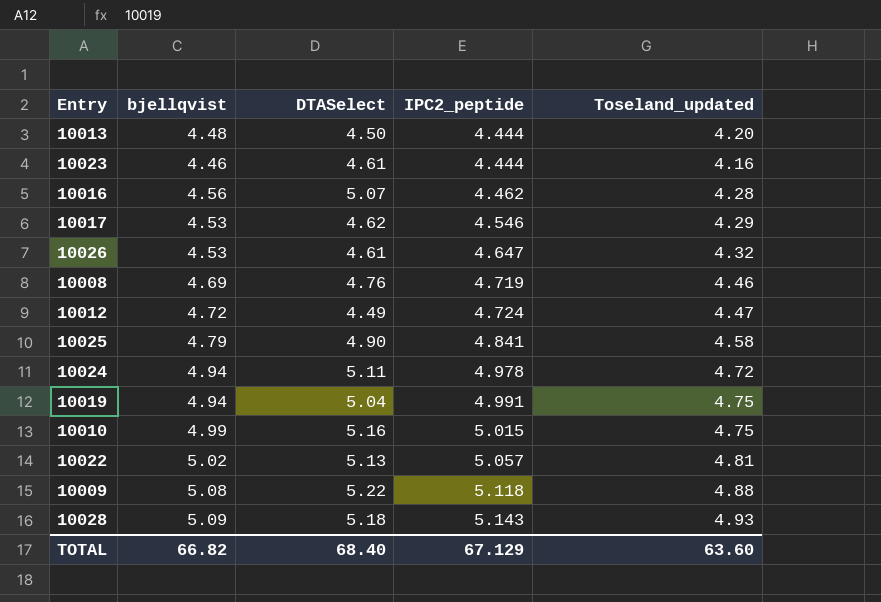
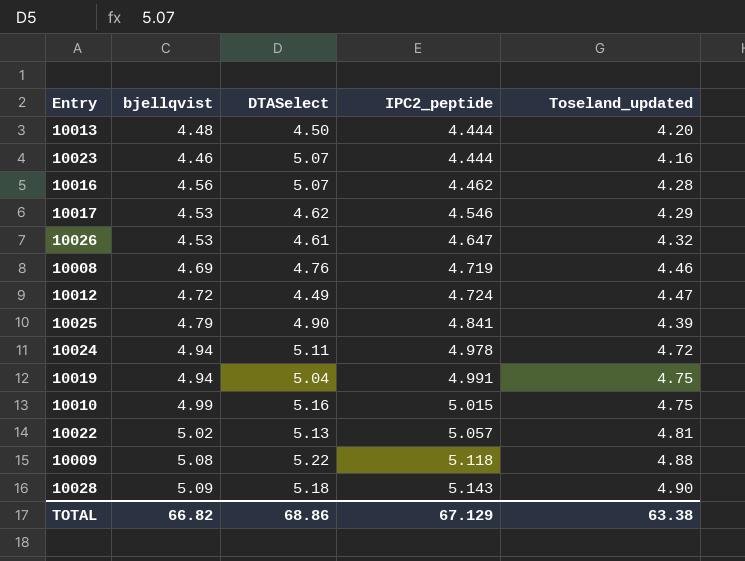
10023 | DTASelect: 4.61 -> 5.07
10025 | Toseland_updated: 4.58 -> 4.39
10028 | Toseland_updated: 4.93 -> 4.90
TOTAL | DTASelect: 68.40 -> 68.86
TOTAL | Toseland_updated: 63.60 -> 63.38

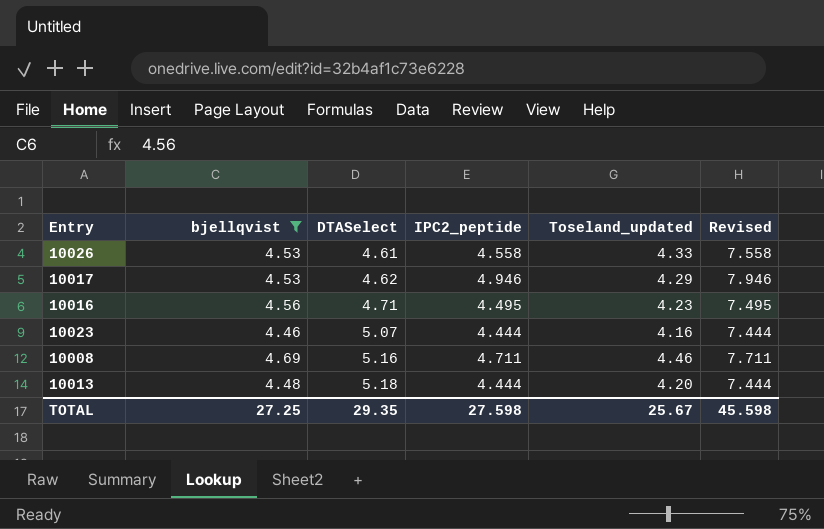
filter: none -> bjellqvist <= 4.69
row order: IPC2_peptide ascending -> DTASelect ascending
column Revised | formula: none -> [IPC2_peptide] + 3
10026 | IPC2_peptide: 4.647 -> 4.558
10026 | Toseland_updated: 4.32 -> 4.33
10017 | IPC2_peptide: 4.546 -> 4.946
10016 | DTASelect: 5.07 -> 4.71
10016 | IPC2_peptide: 4.462 -> 4.495
10016 | Toseland_updated: 4.28 -> 4.23
10008 | DTASelect: 4.76 -> 5.16
10008 | IPC2_peptide: 4.719 -> 4.711
10013 | DTASelect: 4.50 -> 5.18
TOTAL | bjellqvist: 66.82 -> 27.25
TOTAL | DTASelect: 68.86 -> 29.35
TOTAL | IPC2_peptide: 67.129 -> 27.598
TOTAL | Toseland_updated: 63.38 -> 25.67

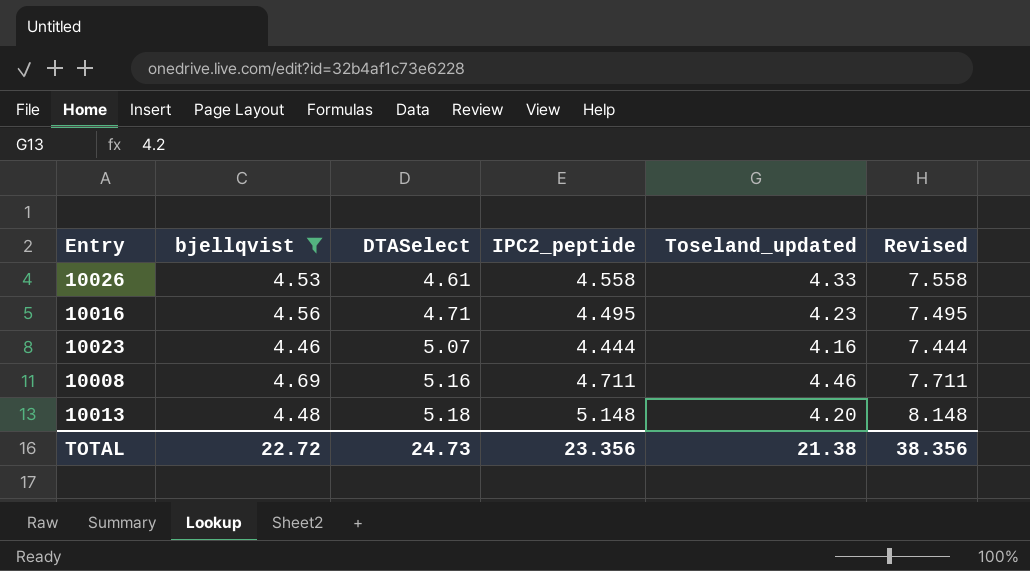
row 10017: 4.53 | 4.62 | 4.946 | 4.29 | 7.946 -> none
10013 | IPC2_peptide: 4.444 -> 5.148
10013 | Revised: 7.444 -> 8.148
TOTAL | bjellqvist: 27.25 -> 22.72
TOTAL | DTASelect: 29.35 -> 24.73
TOTAL | IPC2_peptide: 27.598 -> 23.356
TOTAL | Toseland_updated: 25.67 -> 21.38
TOTAL | Revised: 45.598 -> 38.356

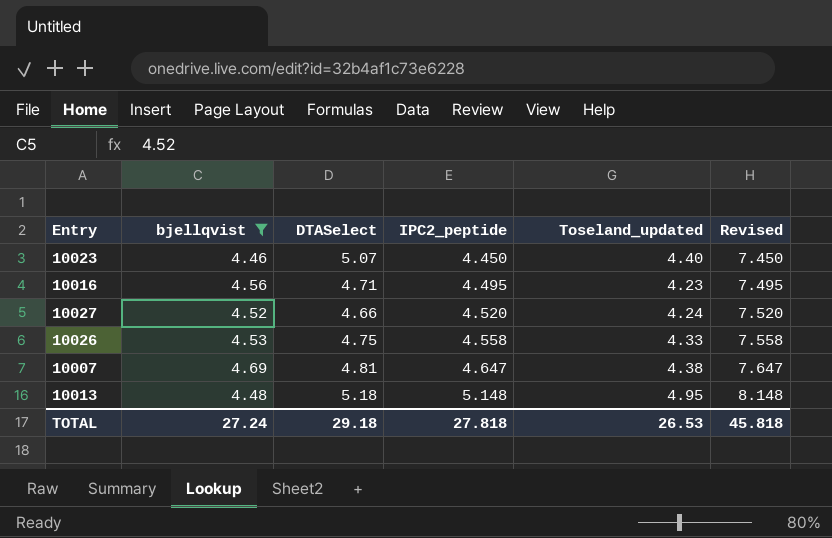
row order: DTASelect ascending -> IPC2_peptide ascending
row 10008: 4.69 | 5.16 | 4.711 | 4.46 | 7.711 -> none
10023 | IPC2_peptide: 4.444 -> 4.450
10023 | Toseland_updated: 4.16 -> 4.40
10023 | Revised: 7.444 -> 7.450
row 10027: none -> 4.52 | 4.66 | 4.520 | 4.24 | 7.520
10026 | DTASelect: 4.61 -> 4.75
row 10007: none -> 4.69 | 4.81 | 4.647 | 4.38 | 7.647
10013 | Toseland_updated: 4.20 -> 4.95
TOTAL | bjellqvist: 22.72 -> 27.24
TOTAL | DTASelect: 24.73 -> 29.18
TOTAL | IPC2_peptide: 23.356 -> 27.818
TOTAL | Toseland_updated: 21.38 -> 26.53
TOTAL | Revised: 38.356 -> 45.818

